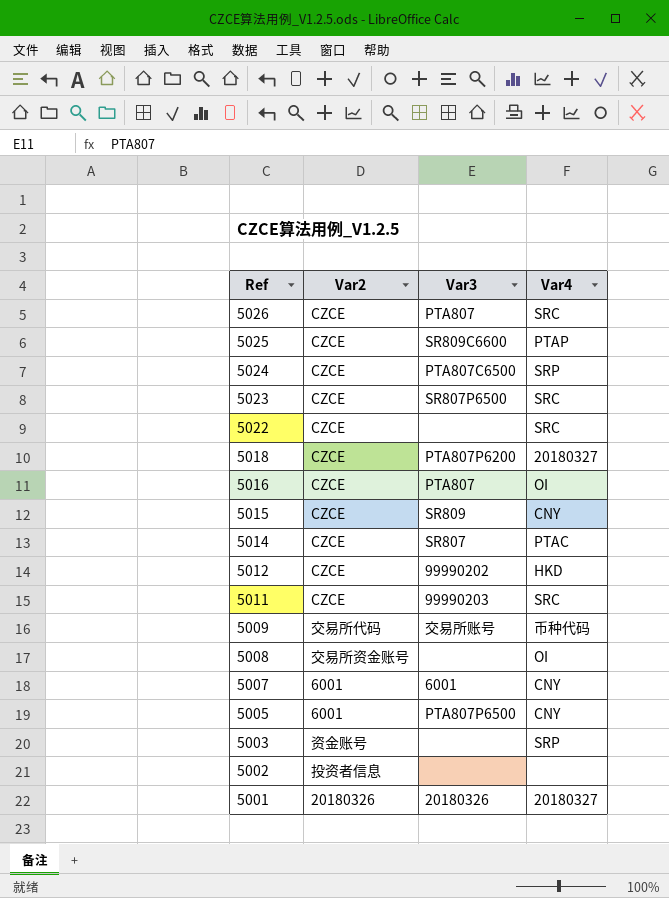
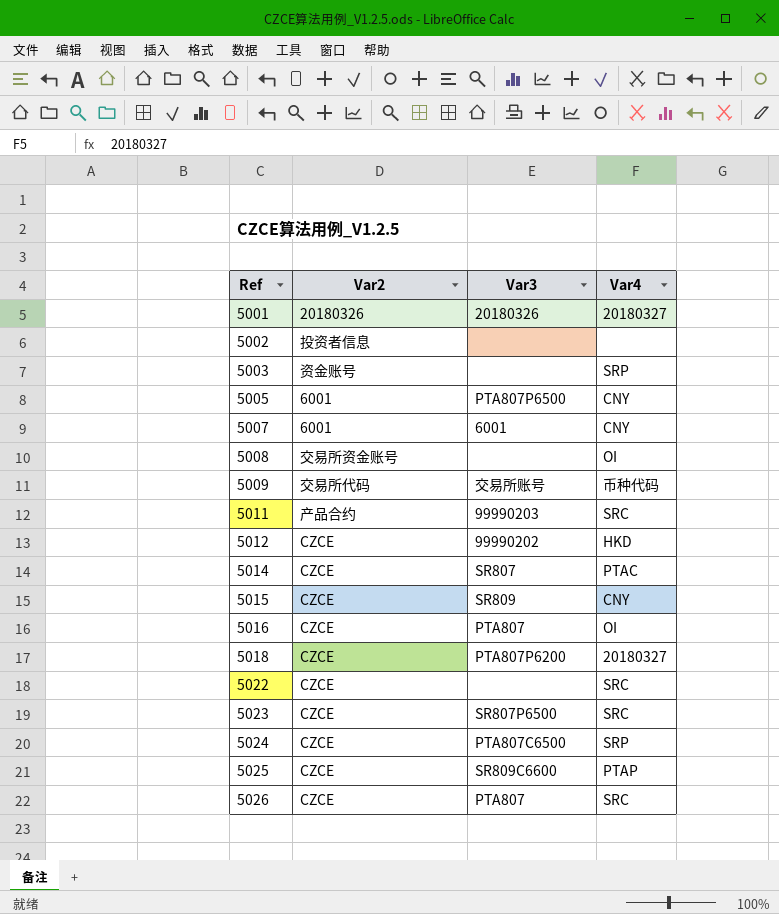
row order: Ref descending -> Ref ascending
5011 | Var2: CZCE -> 产品合约

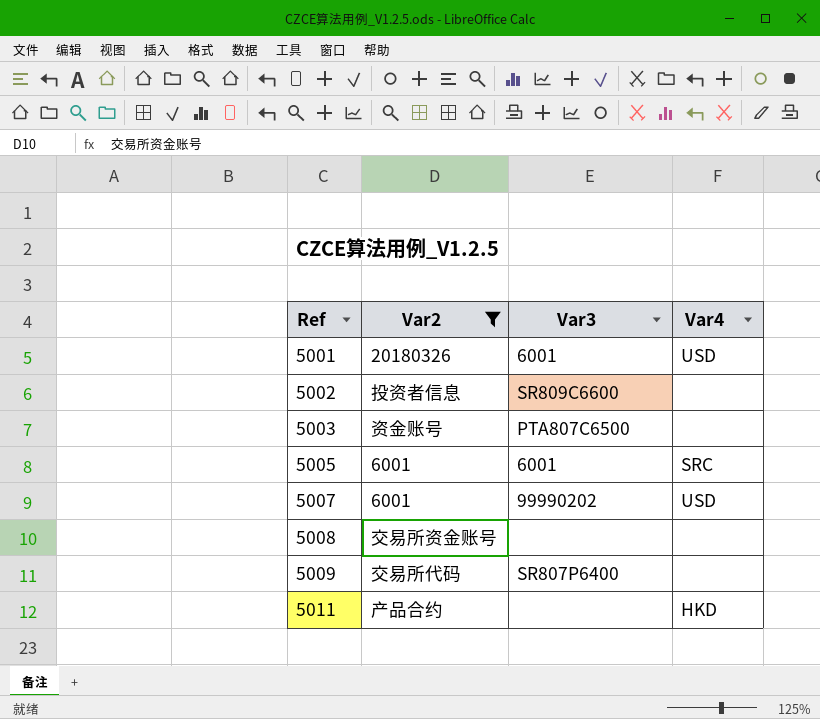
filter: none -> Var2 != CZCE
5001 | Var3: 20180326 -> 6001
5001 | Var4: 20180327 -> USD
5002 | Var3: none -> SR809C6600
5003 | Var3: none -> PTA807C6500
5003 | Var4: SRP -> none
5005 | Var3: PTA807P6500 -> 6001
5005 | Var4: CNY -> SRC
5007 | Var3: 6001 -> 99990202
5007 | Var4: CNY -> USD
5008 | Var4: OI -> none
5009 | Var3: 交易所账号 -> SR807P6400
5009 | Var4: 币种代码 -> none
5011 | Var3: 99990203 -> none
5011 | Var4: SRC -> HKD

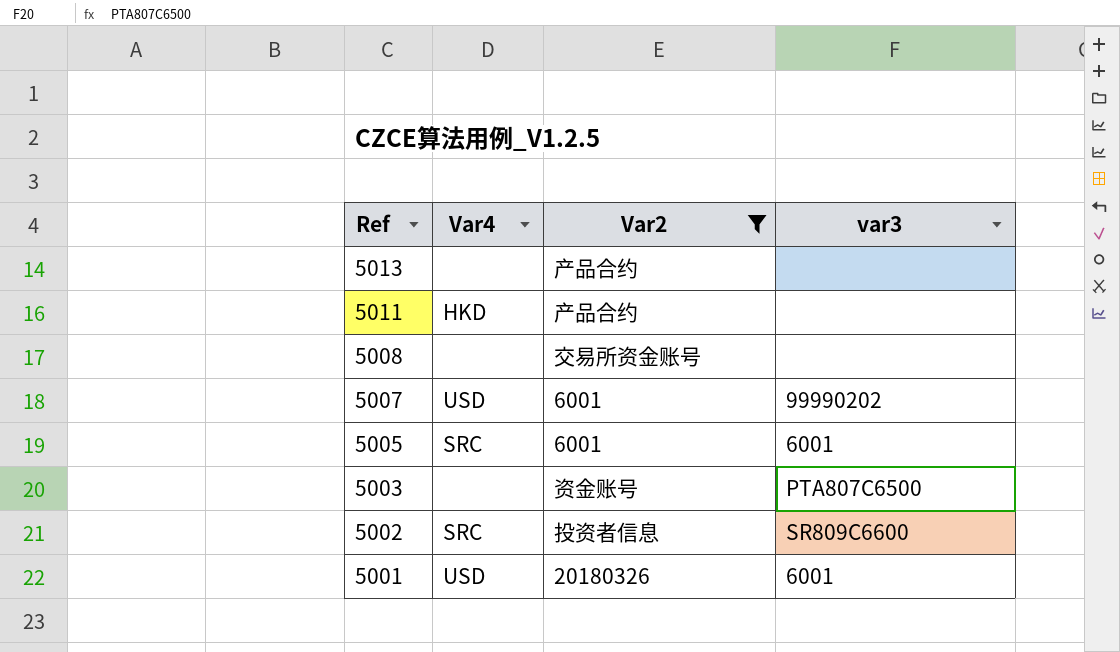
row order: Ref ascending -> Ref descending
column Var4 | position: 4 -> 2
column name: Var3 -> var3
row 5009: 交易所代码 | SR807P6400 | none -> none
row 5013: none -> none | 产品合约 | none
5002 | Var4: none -> SRC

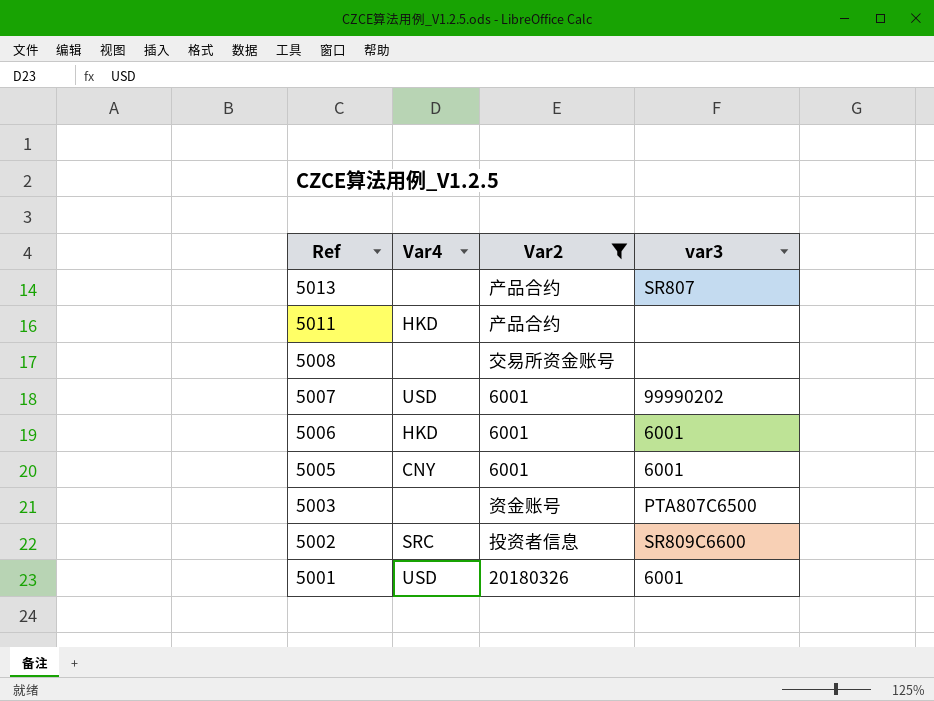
5013 | var3: none -> SR807
row 5006: none -> HKD | 6001 | 6001
5005 | Var4: SRC -> CNY

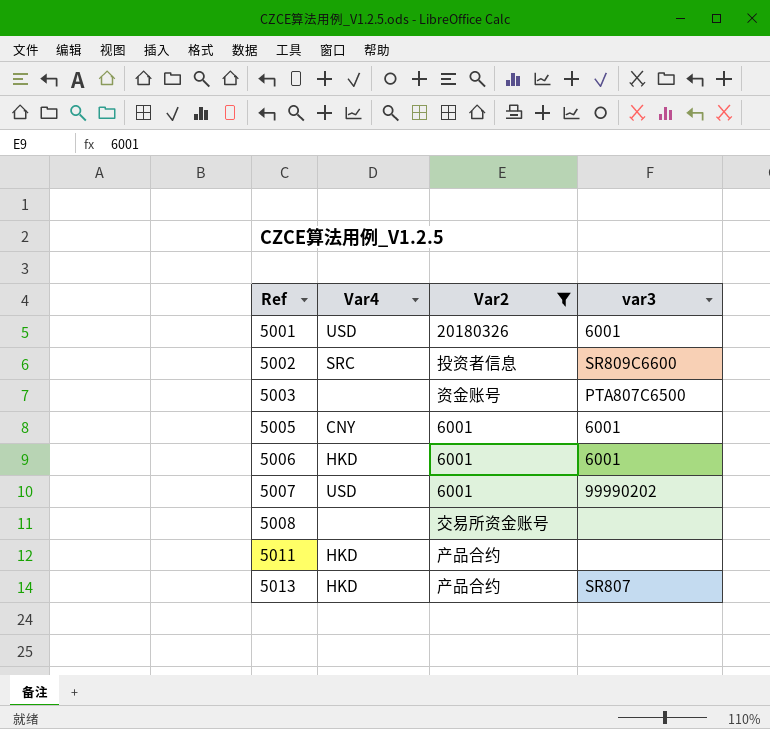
row order: Ref descending -> Ref ascending
5013 | Var4: none -> HKD

